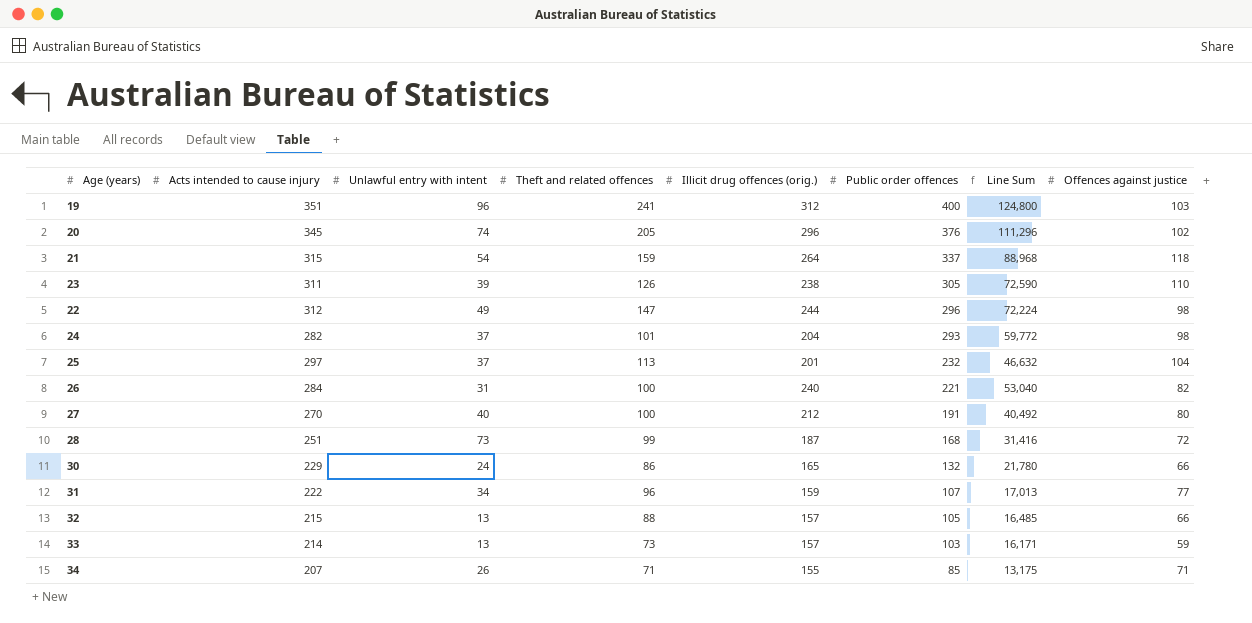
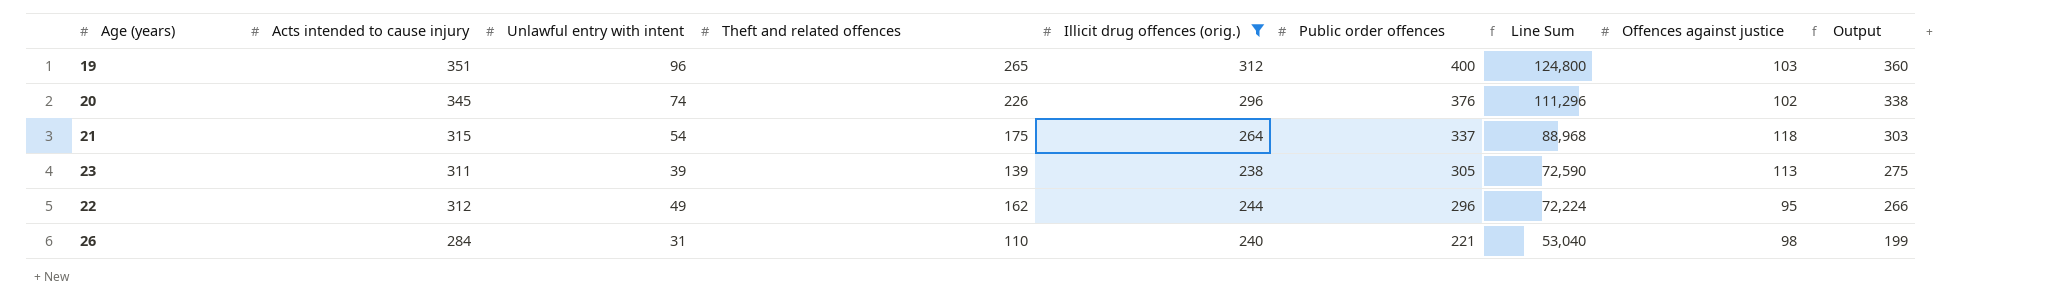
filter: none -> Illicit drug offences (orig.) >= 238
column Output | formula: none -> [Public order offences] * 0.9
19 | Theft and related offences: 241 -> 265
20 | Theft and related offences: 205 -> 226
21 | Theft and related offences: 159 -> 175
23 | Theft and related offences: 126 -> 139
23 | Offences against justice: 110 -> 113
22 | Theft and related offences: 147 -> 162
22 | Offences against justice: 98 -> 95
26 | Theft and related offences: 100 -> 110
26 | Offences against justice: 82 -> 98

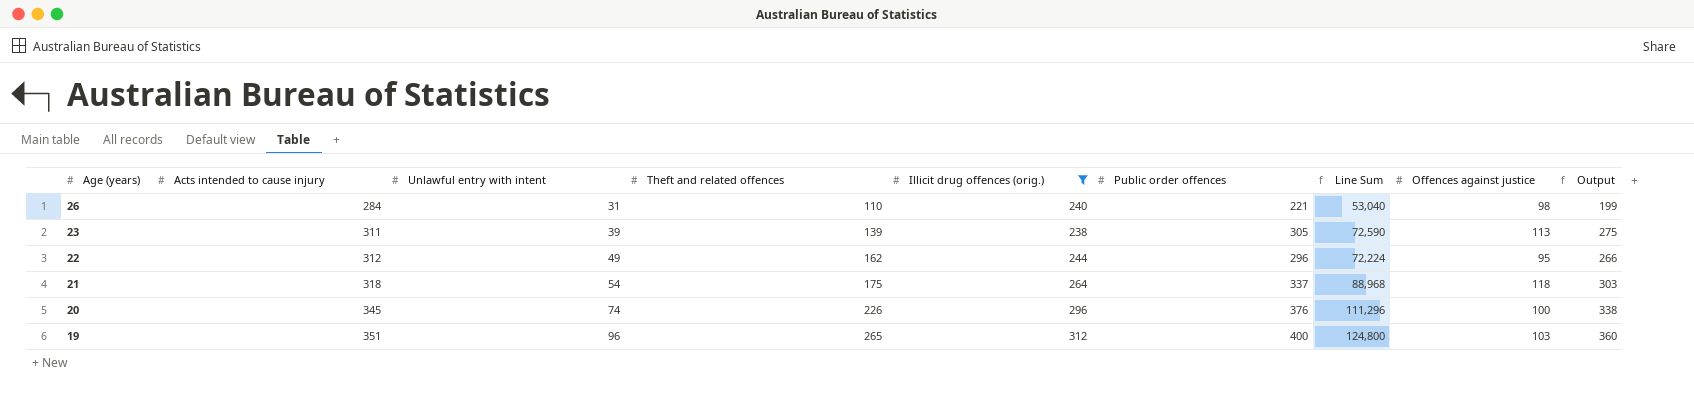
row order: Public order offences descending -> Age (years) descending
21 | Acts intended to cause injury: 315 -> 318
20 | Offences against justice: 102 -> 100

